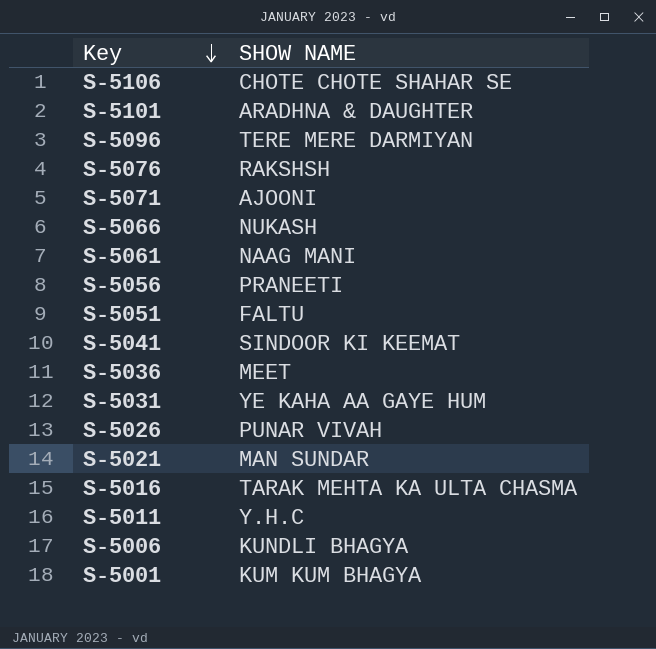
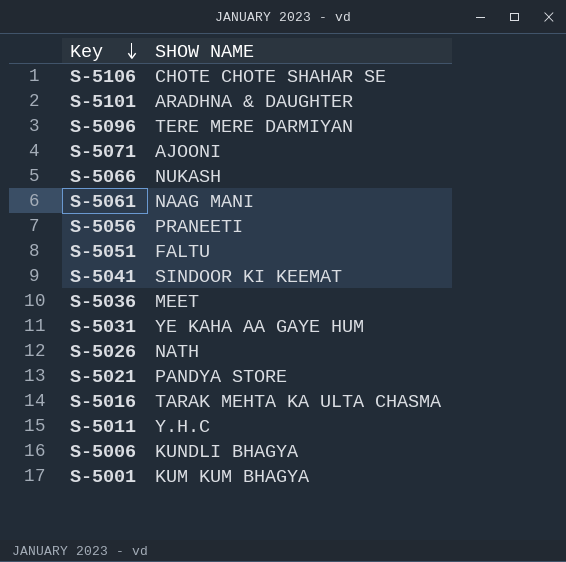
row S-5076: RAKSHSH -> none
S-5026 | SHOW NAME: PUNAR VIVAH -> NATH
S-5021 | SHOW NAME: MAN SUNDAR -> PANDYA STORE

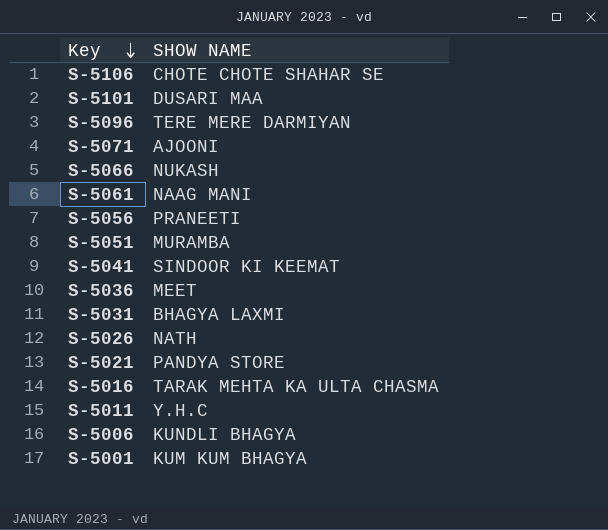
S-5101 | SHOW NAME: ARADHNA & DAUGHTER -> DUSARI MAA
S-5051 | SHOW NAME: FALTU -> MURAMBA
S-5031 | SHOW NAME: YE KAHA AA GAYE HUM -> BHAGYA LAXMI

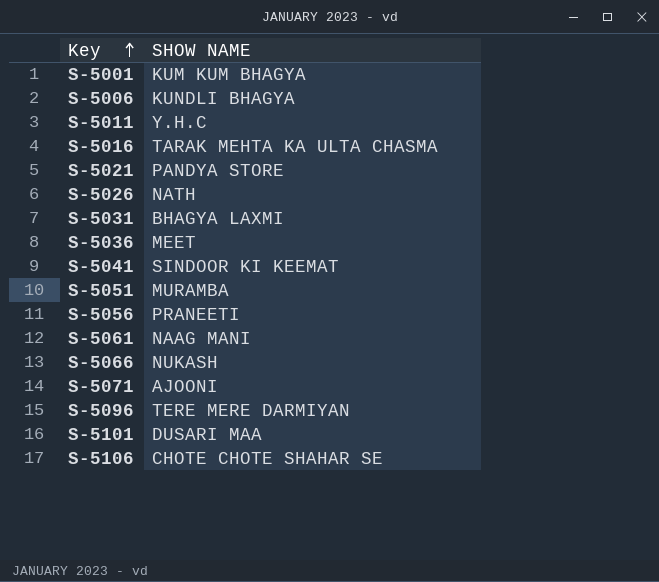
row order: Key descending -> Key ascending

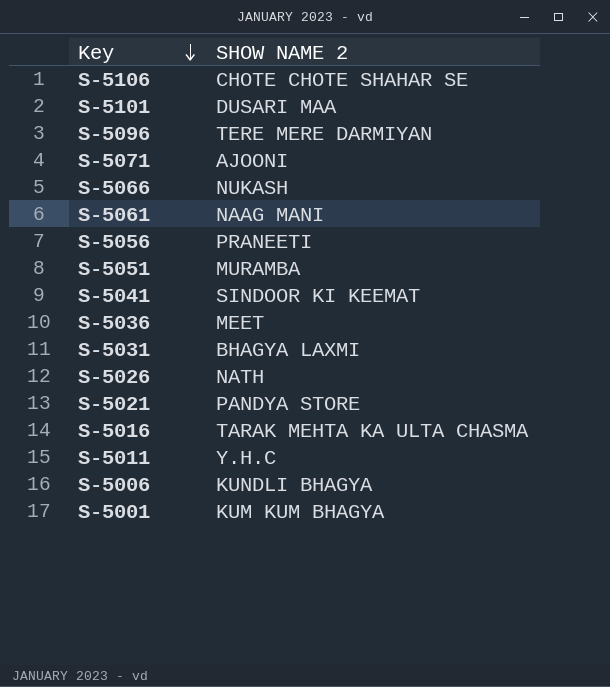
row order: Key ascending -> Key descending
column name: SHOW NAME -> SHOW NAME 2

